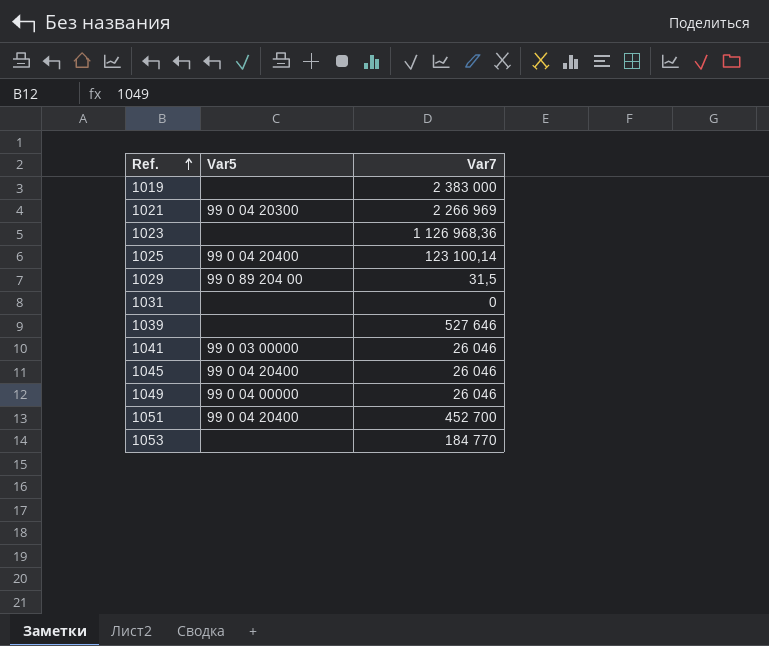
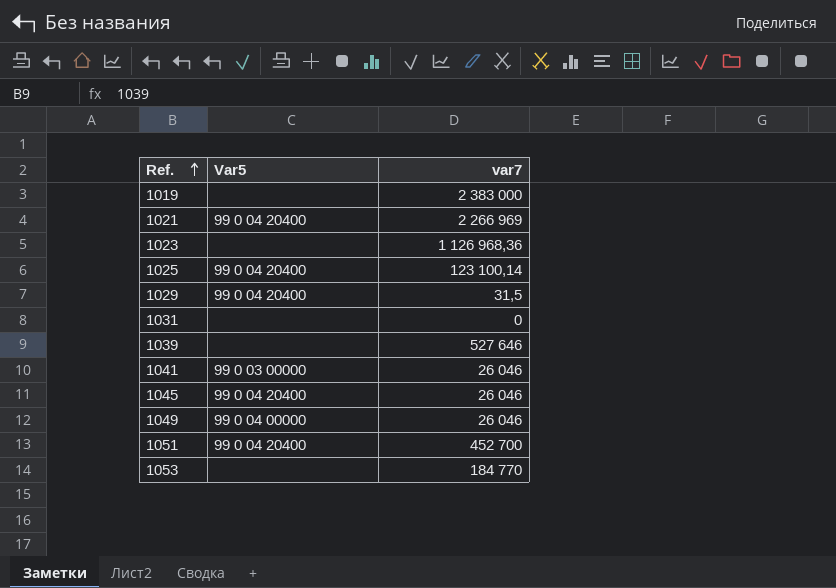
column name: Var7 -> var7
1021 | Var5: 99 0 04 20300 -> 99 0 04 20400
1029 | Var5: 99 0 89 204 00 -> 99 0 04 20400

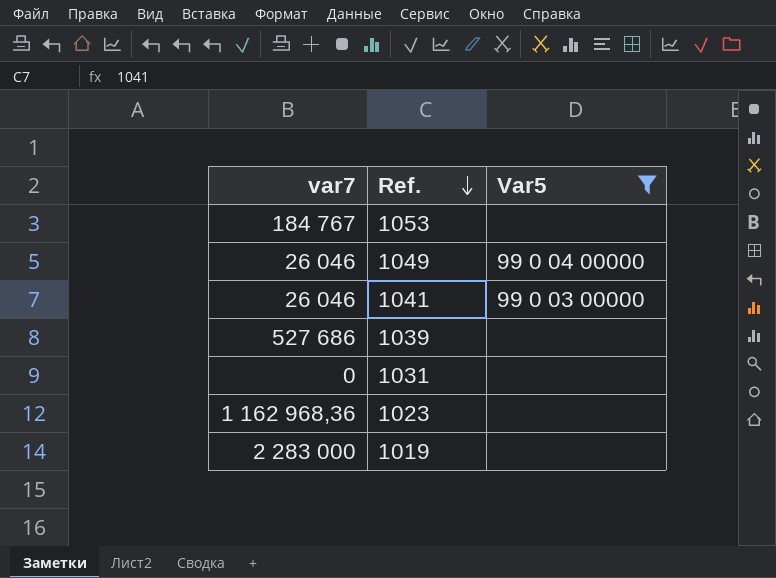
filter: none -> Var5 != 99 0 04 20400
row order: Ref. ascending -> Ref. descending
column var7 | position: 3 -> 1
1053 | var7: 184 770 -> 184 767
1039 | var7: 527 646 -> 527 686
1023 | var7: 1 126 968,36 -> 1 162 968,36
1019 | var7: 2 383 000 -> 2 283 000

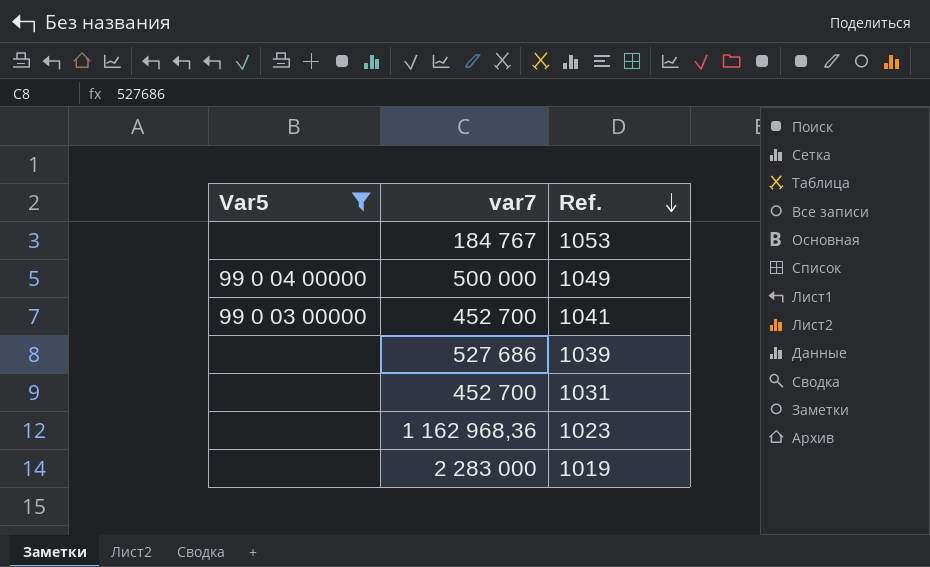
column Var5 | position: 3 -> 1
1049 | var7: 26 046 -> 500 000
1041 | var7: 26 046 -> 452 700
1031 | var7: 0 -> 452 700

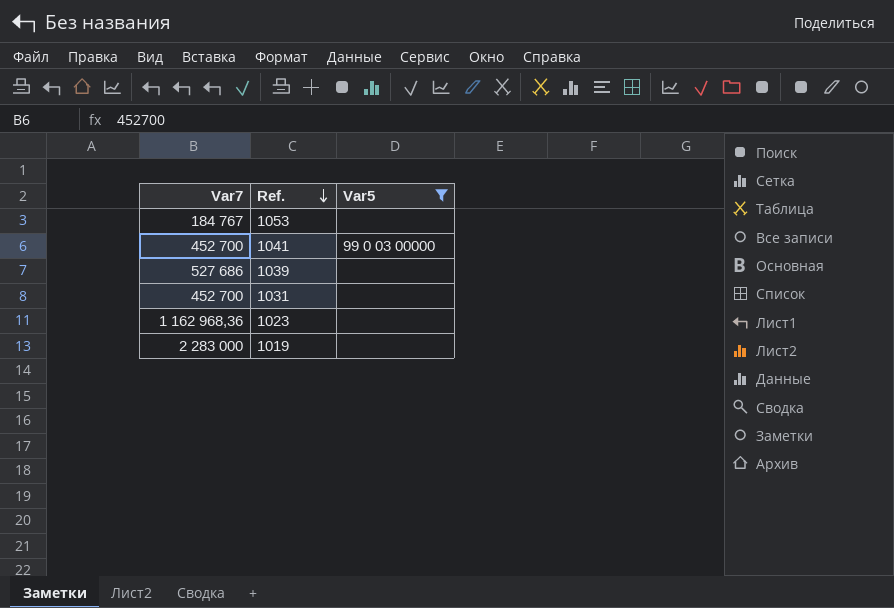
column name: var7 -> Var7
column Var5 | position: 1 -> 3
row 1049: 99 0 04 00000 | 500 000 -> none

